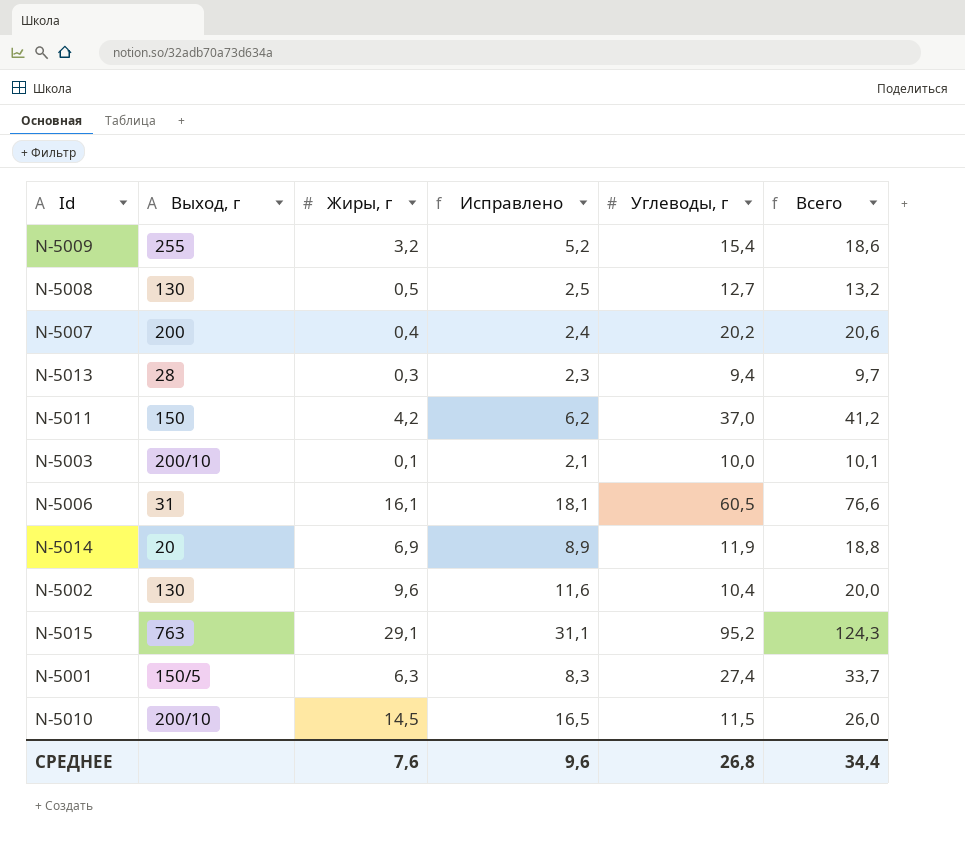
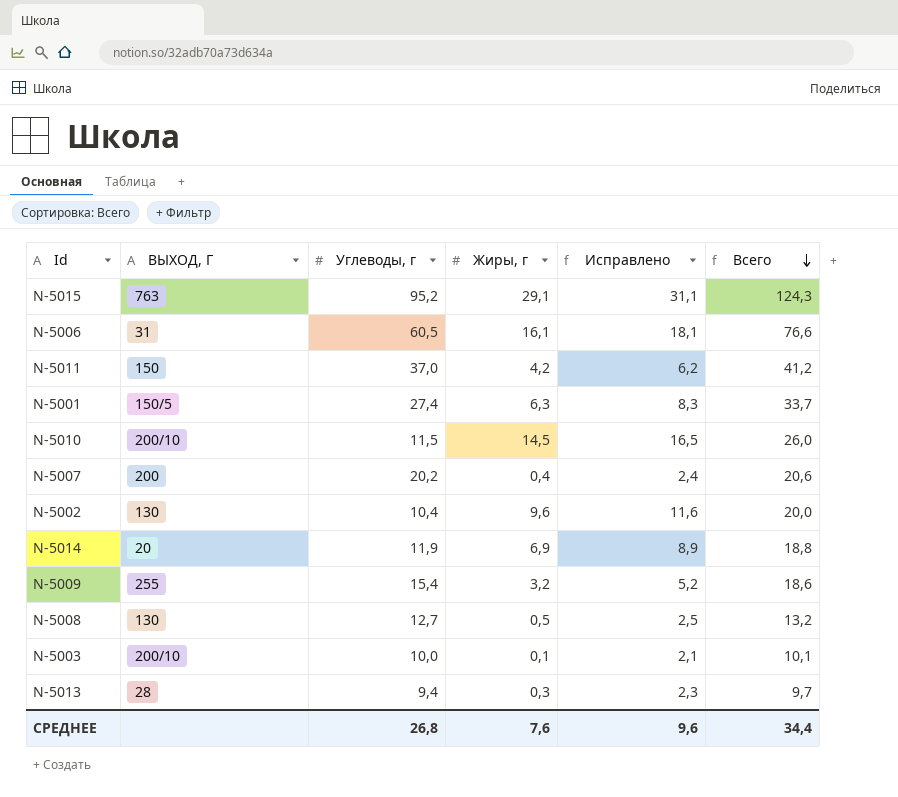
row order: none -> Всего descending
column name: Выход, г -> ВЫХОД, Г
column Углеводы, г | position: 5 -> 3

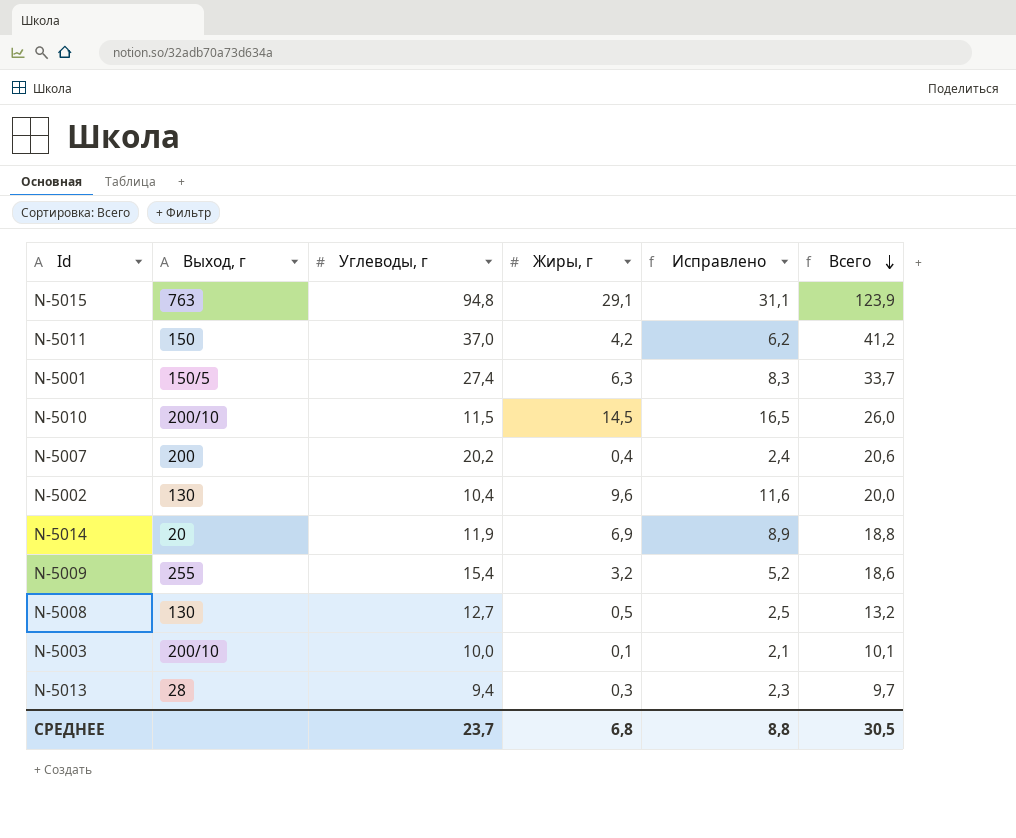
column name: ВЫХОД, Г -> Выход, г
row N-5006: 31 | 60,5 | 16,1 | 18,1 | 76,6 -> none
N-5015 | Углеводы, г: 95,2 -> 94,8
N-5015 | Всего: 124,3 -> 123,9
СРЕДНЕЕ | Углеводы, г: 26,8 -> 23,7
СРЕДНЕЕ | Жиры, г: 7,6 -> 6,8
СРЕДНЕЕ | Исправлено: 9,6 -> 8,8
СРЕДНЕЕ | Всего: 34,4 -> 30,5

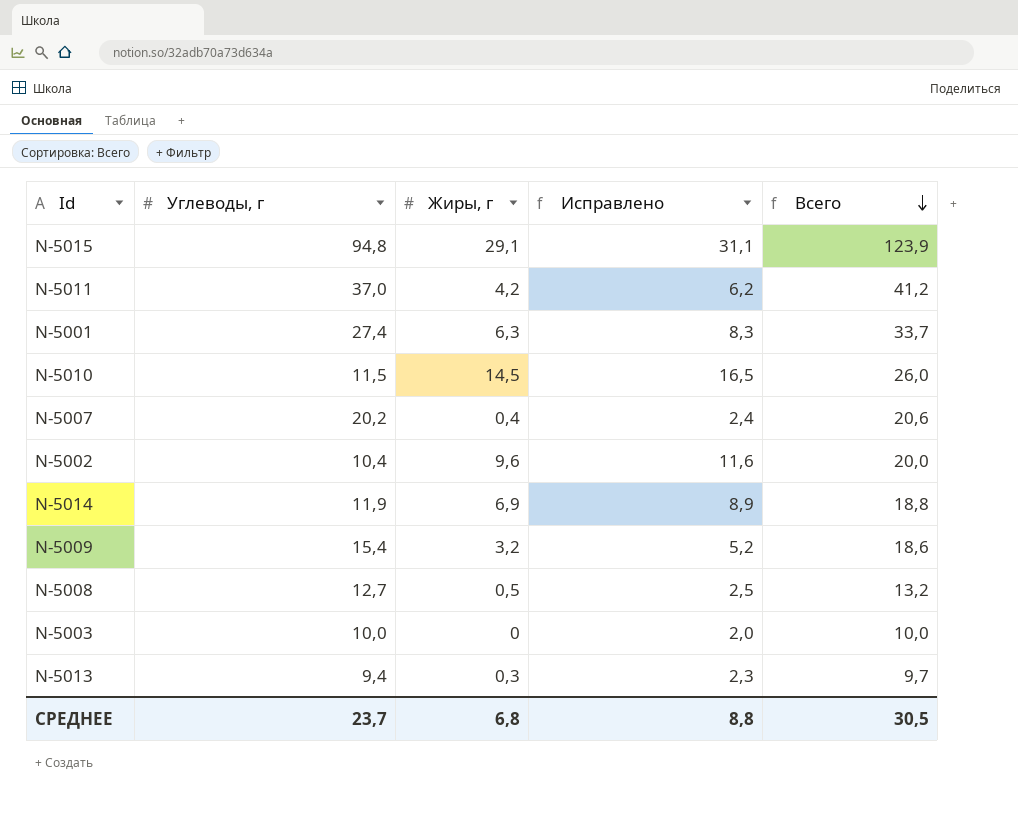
column Выход, г | position: 2 -> none
N-5003 | Жиры, г: 0,1 -> 0
N-5003 | Исправлено: 2,1 -> 2,0
N-5003 | Всего: 10,1 -> 10,0

